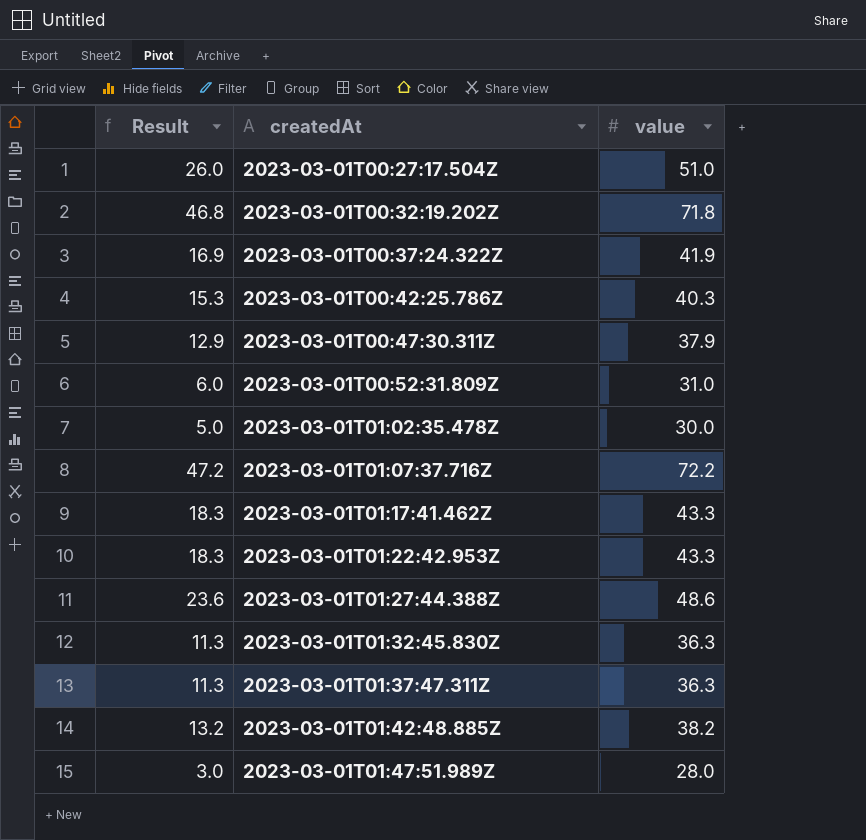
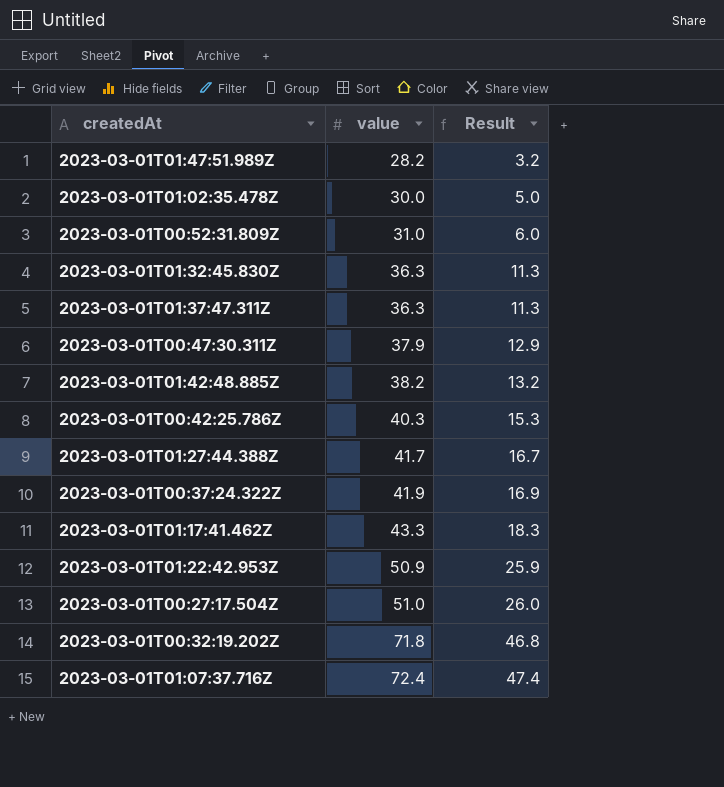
row order: createdAt ascending -> value ascending
column Result | position: 1 -> 3
2023-03-01T01:47:51.989Z | value: 28.0 -> 28.2
2023-03-01T01:47:51.989Z | Result: 3.0 -> 3.2
2023-03-01T01:27:44.388Z | value: 48.6 -> 41.7
2023-03-01T01:27:44.388Z | Result: 23.6 -> 16.7
2023-03-01T01:22:42.953Z | value: 43.3 -> 50.9
2023-03-01T01:22:42.953Z | Result: 18.3 -> 25.9
2023-03-01T01:07:37.716Z | value: 72.2 -> 72.4
2023-03-01T01:07:37.716Z | Result: 47.2 -> 47.4

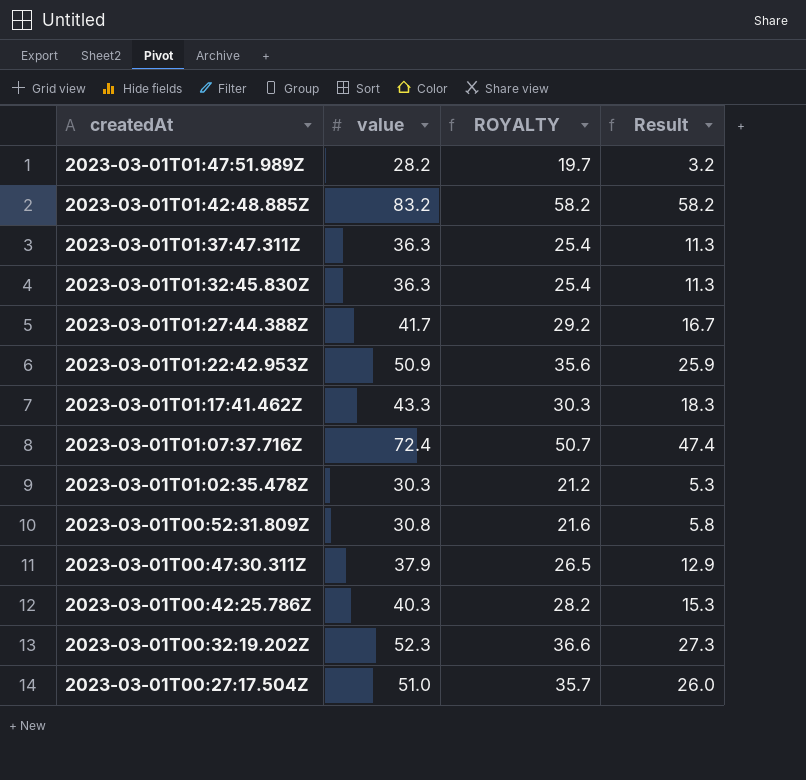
row order: value ascending -> createdAt descending
column ROYALTY | formula: none -> [value] * 0.7
row 2023-03-01T00:37:24.322Z: 41.9 | 16.9 -> none
2023-03-01T01:42:48.885Z | value: 38.2 -> 83.2
2023-03-01T01:42:48.885Z | Result: 13.2 -> 58.2
2023-03-01T01:02:35.478Z | value: 30.0 -> 30.3
2023-03-01T01:02:35.478Z | Result: 5.0 -> 5.3
2023-03-01T00:52:31.809Z | value: 31.0 -> 30.8
2023-03-01T00:52:31.809Z | Result: 6.0 -> 5.8
2023-03-01T00:32:19.202Z | value: 71.8 -> 52.3
2023-03-01T00:32:19.202Z | Result: 46.8 -> 27.3

